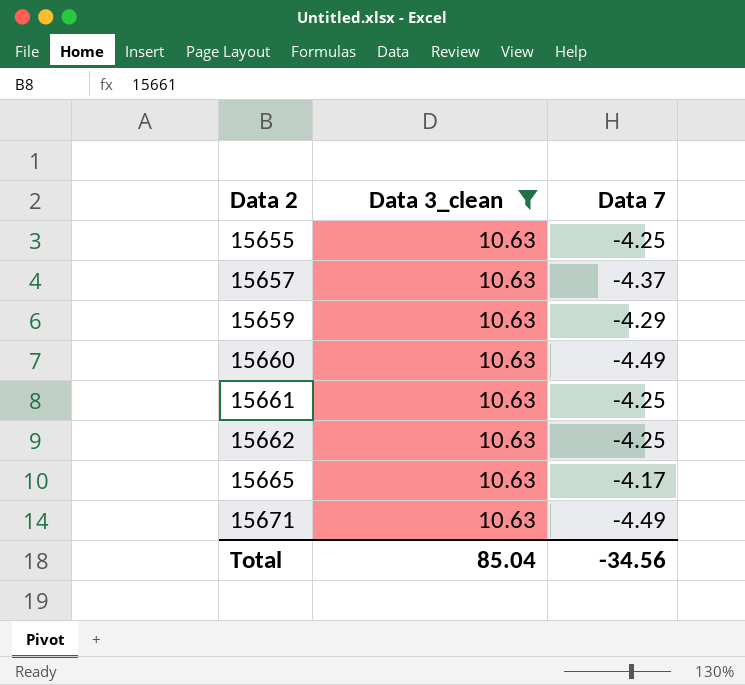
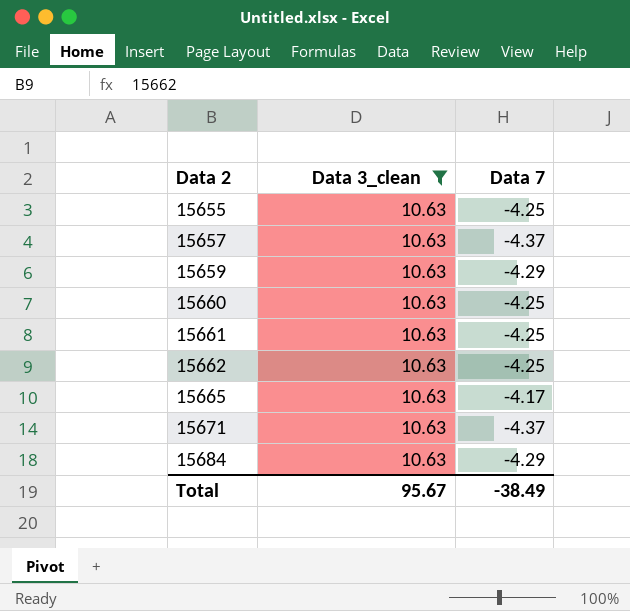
15660 | Data 7: -4.49 -> -4.25
15671 | Data 7: -4.49 -> -4.37
row 15684: none -> 10.63 | -4.29
Total | Data 3_clean: 85.04 -> 95.67
Total | Data 7: -34.56 -> -38.49

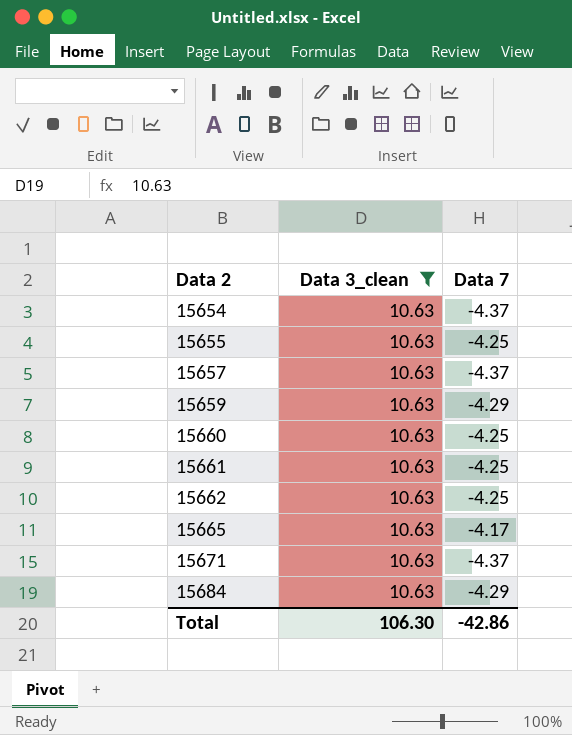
row 15654: none -> 10.63 | -4.37
Total | Data 3_clean: 95.67 -> 106.30
Total | Data 7: -38.49 -> -42.86

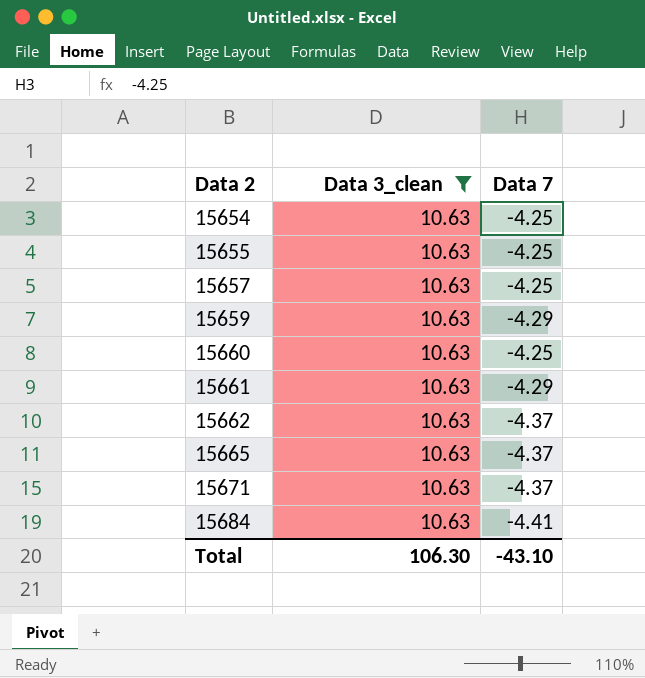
15654 | Data 7: -4.37 -> -4.25
15657 | Data 7: -4.37 -> -4.25
15661 | Data 7: -4.25 -> -4.29
15662 | Data 7: -4.25 -> -4.37
15665 | Data 7: -4.17 -> -4.37
15684 | Data 7: -4.29 -> -4.41
Total | Data 7: -42.86 -> -43.10

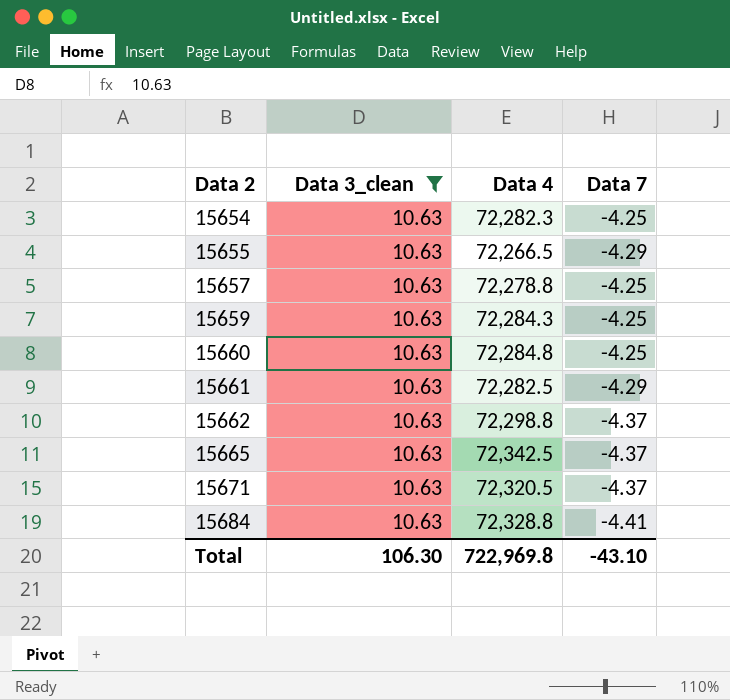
column Data 4 | position: none -> 3
15655 | Data 7: -4.25 -> -4.29
15659 | Data 7: -4.29 -> -4.25

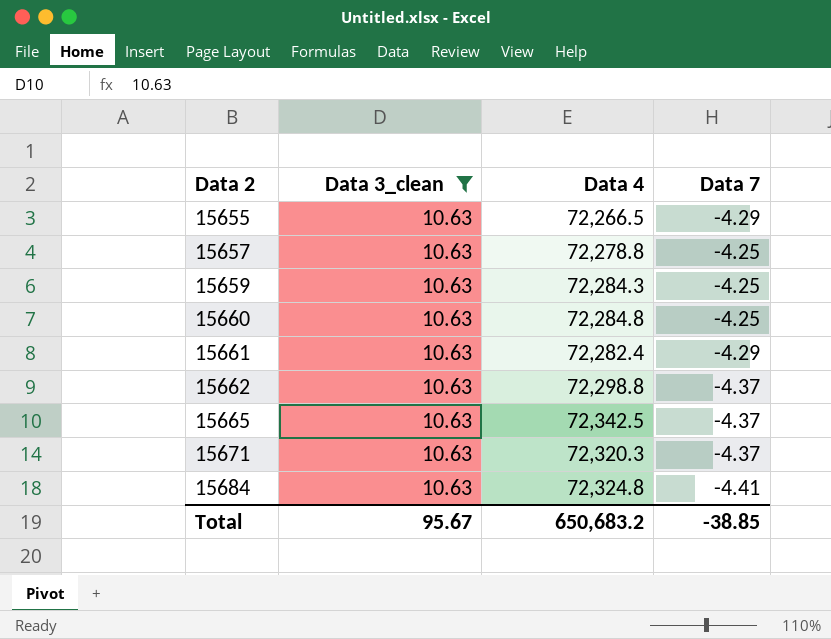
row 15654: 10.63 | 72,282.3 | -4.25 -> none
15661 | Data 4: 72,282.5 -> 72,282.4
15671 | Data 4: 72,320.5 -> 72,320.3
15684 | Data 4: 72,328.8 -> 72,324.8
Total | Data 3_clean: 106.30 -> 95.67
Total | Data 4: 722,969.8 -> 650,683.2
Total | Data 7: -43.10 -> -38.85

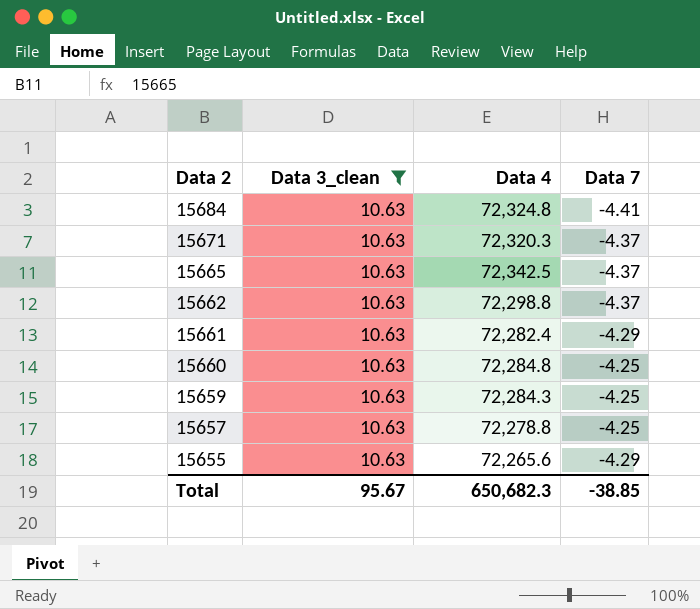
row order: Data 2 ascending -> Data 2 descending
15655 | Data 4: 72,266.5 -> 72,265.6
Total | Data 4: 650,683.2 -> 650,682.3

